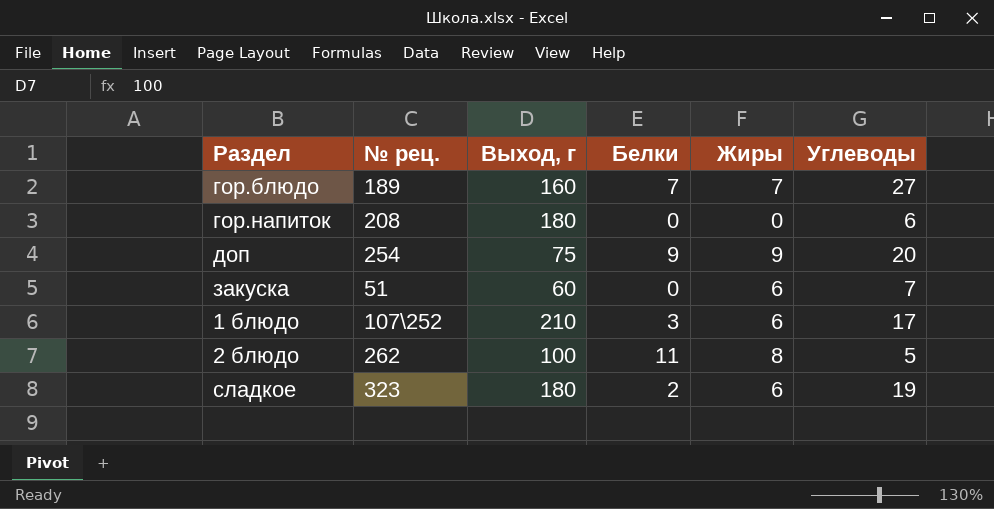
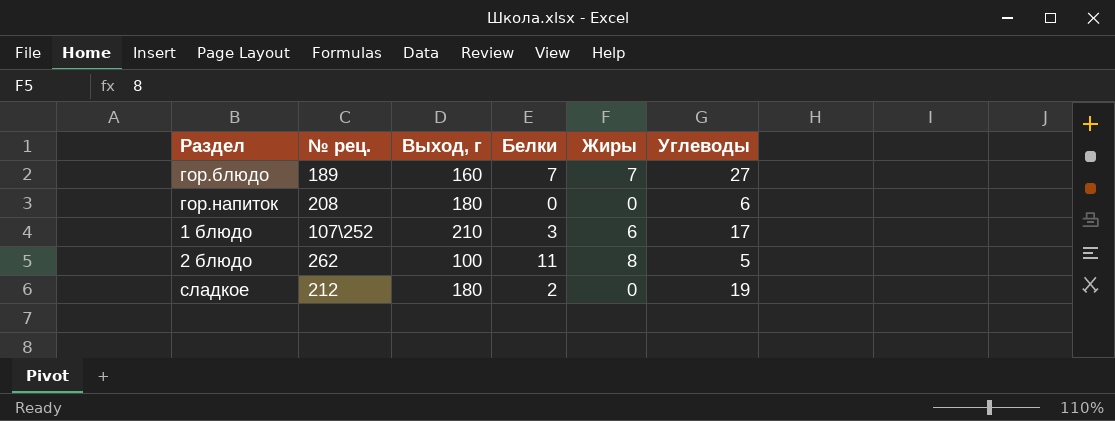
row доп: 254 | 75 | 9 | 9 | 20 -> none
row закуска: 51 | 60 | 0 | 6 | 7 -> none
сладкое | № рец.: 323 -> 212
сладкое | Жиры: 6 -> 0

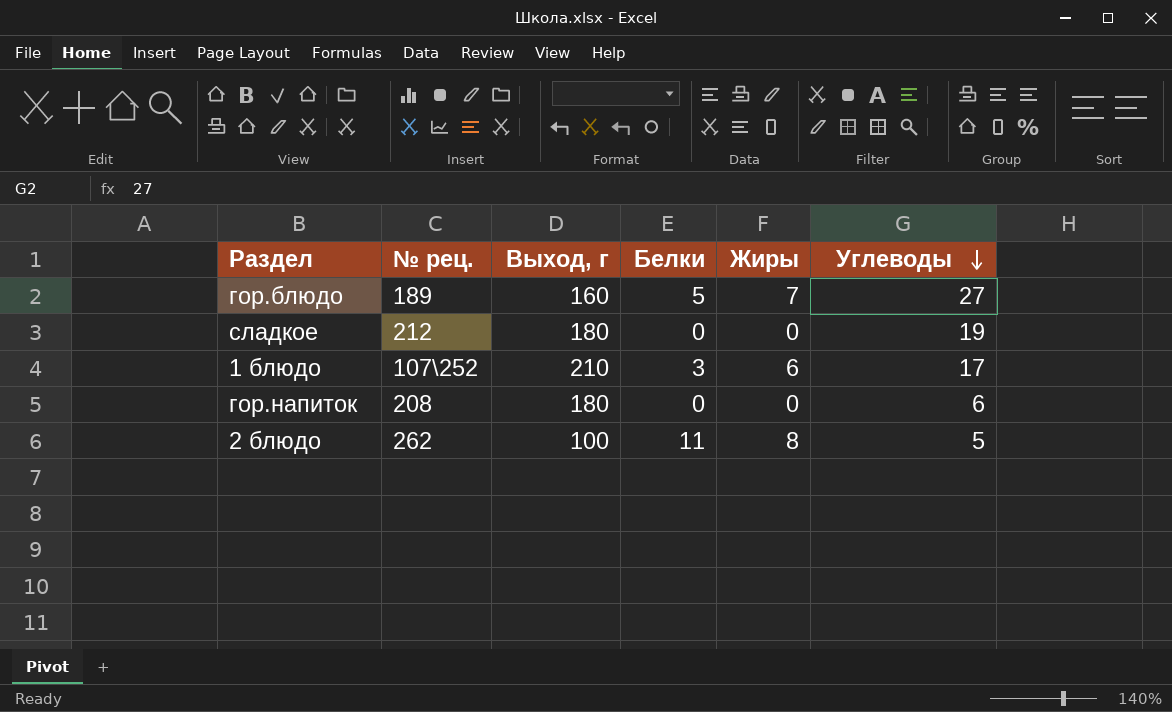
row order: none -> Углеводы descending
гор.блюдо | Белки: 7 -> 5
сладкое | Белки: 2 -> 0

